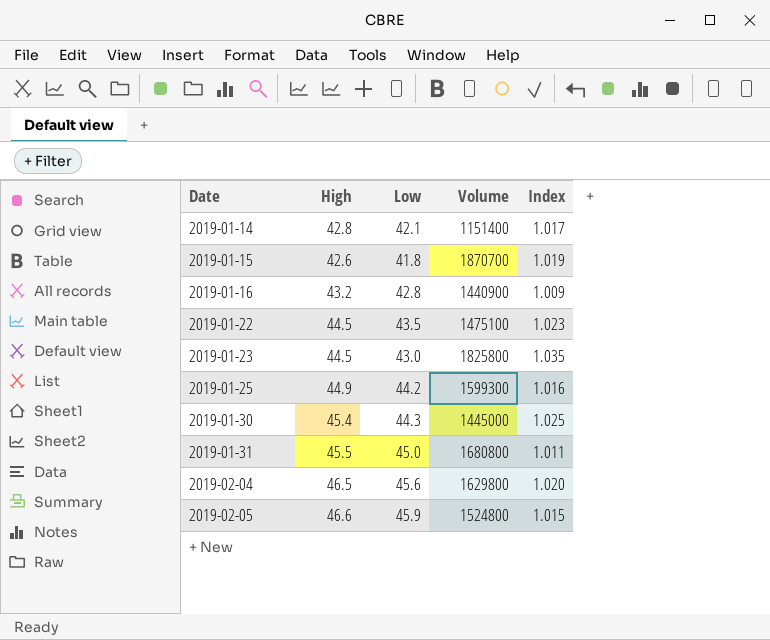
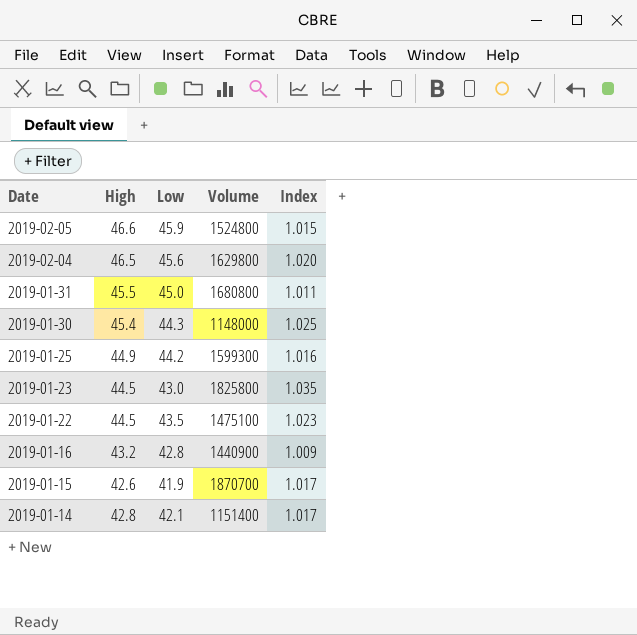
row order: Date ascending -> Date descending
2019-01-30 | Volume: 1445000 -> 1148000
2019-01-15 | Low: 41.8 -> 41.9
2019-01-15 | Index: 1.019 -> 1.017

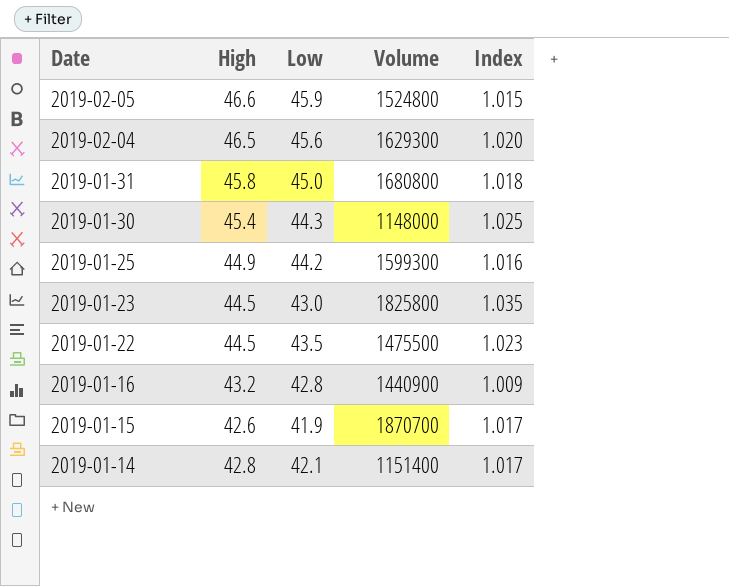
2019-02-04 | Volume: 1629800 -> 1629300
2019-01-31 | High: 45.5 -> 45.8
2019-01-31 | Index: 1.011 -> 1.018
2019-01-22 | Volume: 1475100 -> 1475500

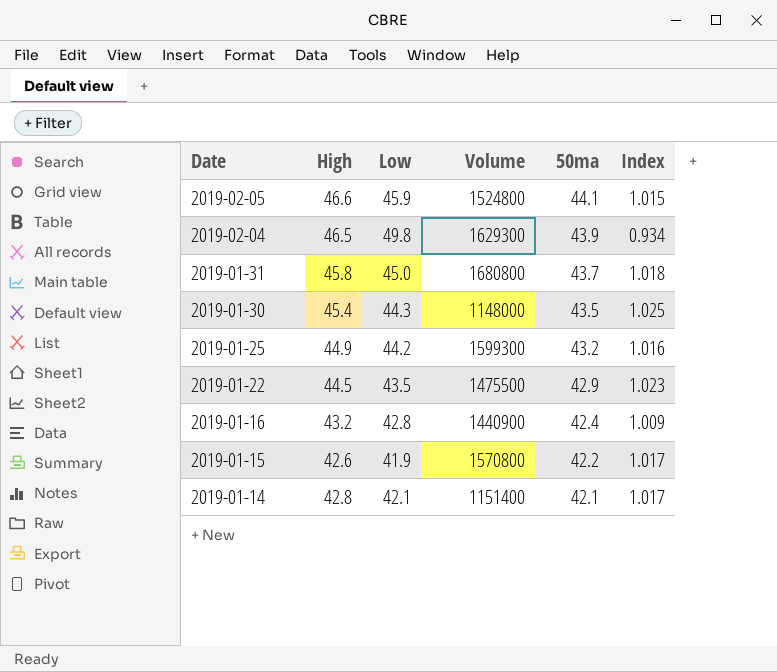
column 50ma | position: none -> 5
row 2019-01-23: 44.5 | 43.0 | 1825800 | 1.035 -> none
2019-02-04 | Low: 45.6 -> 49.8
2019-02-04 | Index: 1.020 -> 0.934
2019-01-15 | Volume: 1870700 -> 1570800

